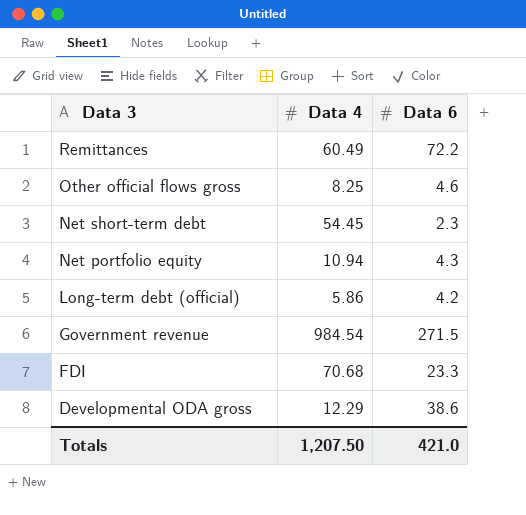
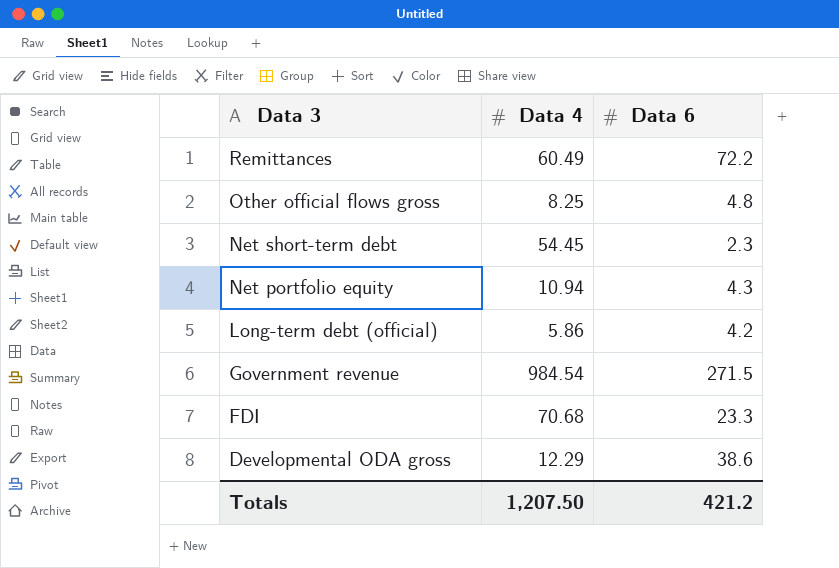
Other official flows gross | Data 6: 4.6 -> 4.8
Totals | Data 6: 421.0 -> 421.2

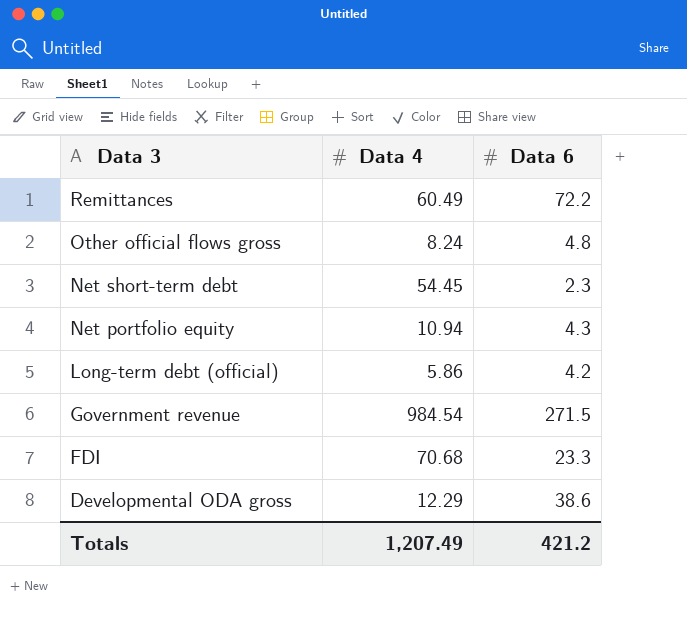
Other official flows gross | Data 4: 8.25 -> 8.24
Totals | Data 4: 1,207.50 -> 1,207.49

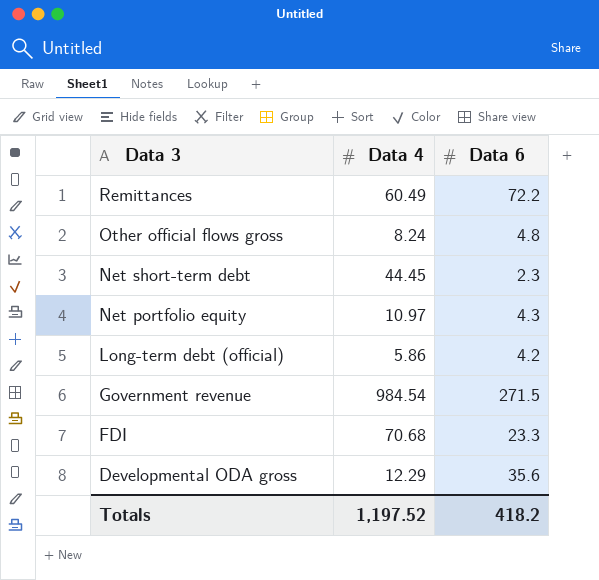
Net short-term debt | Data 4: 54.45 -> 44.45
Net portfolio equity | Data 4: 10.94 -> 10.97
Developmental ODA gross | Data 6: 38.6 -> 35.6
Totals | Data 4: 1,207.49 -> 1,197.52
Totals | Data 6: 421.2 -> 418.2

